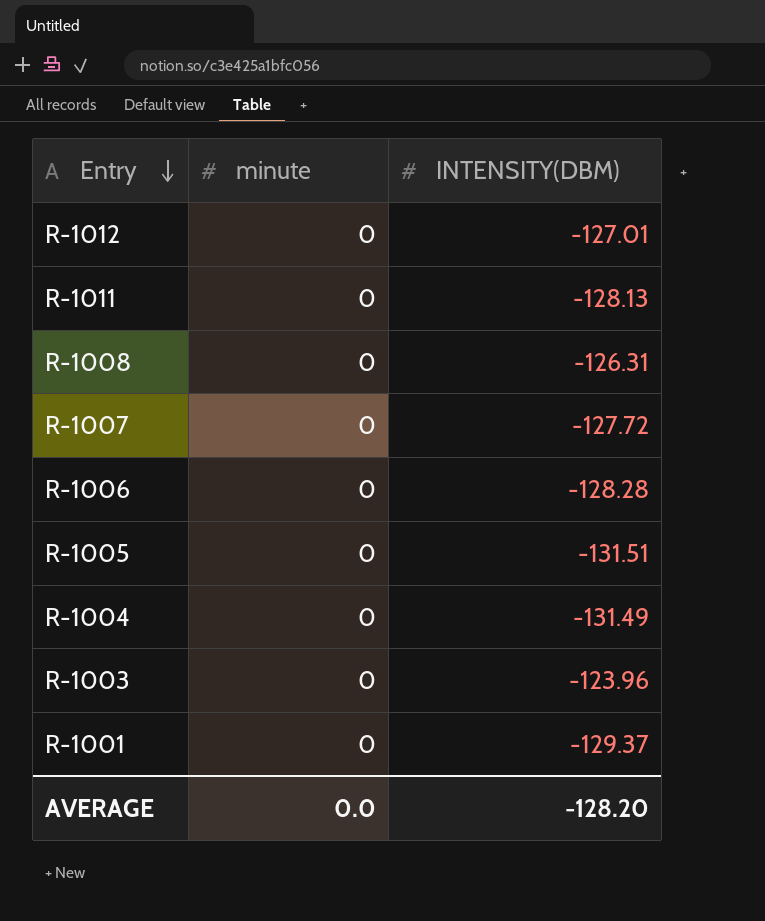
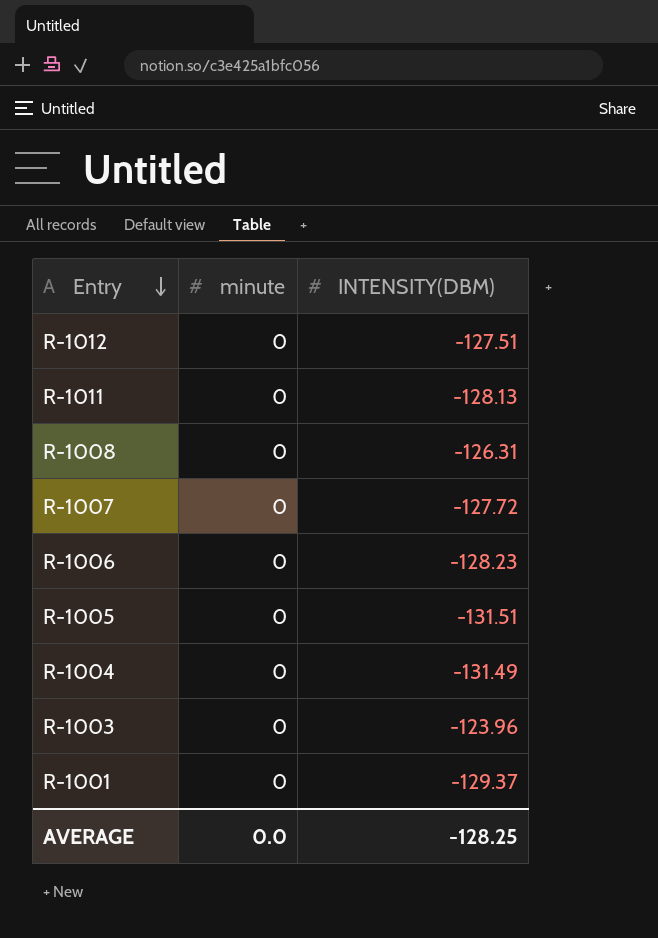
R-1012 | INTENSITY(DBM): -127.01 -> -127.51
R-1006 | INTENSITY(DBM): -128.28 -> -128.23
AVERAGE | INTENSITY(DBM): -128.20 -> -128.25

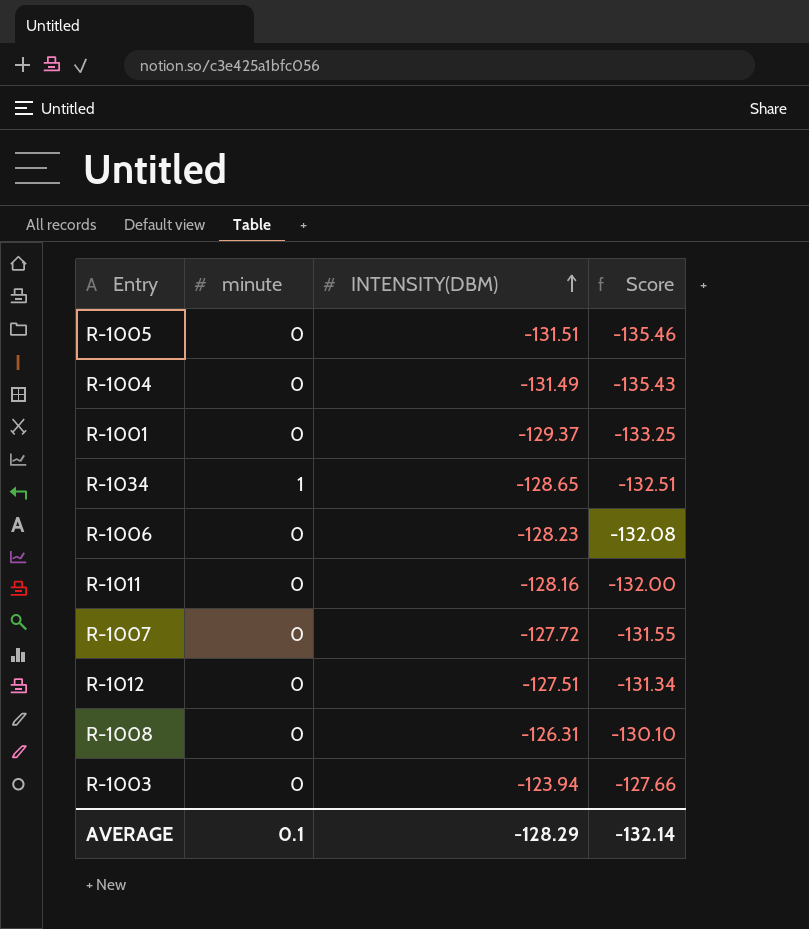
row order: Entry descending -> INTENSITY(DBM) ascending
column Score | formula: none -> [INTENSITY(DBM)] * 1.03
row R-1034: none -> 1 | -128.65 | -132.51
R-1011 | INTENSITY(DBM): -128.13 -> -128.16
R-1003 | INTENSITY(DBM): -123.96 -> -123.94
AVERAGE | minute: 0.0 -> 0.1
AVERAGE | INTENSITY(DBM): -128.25 -> -128.29

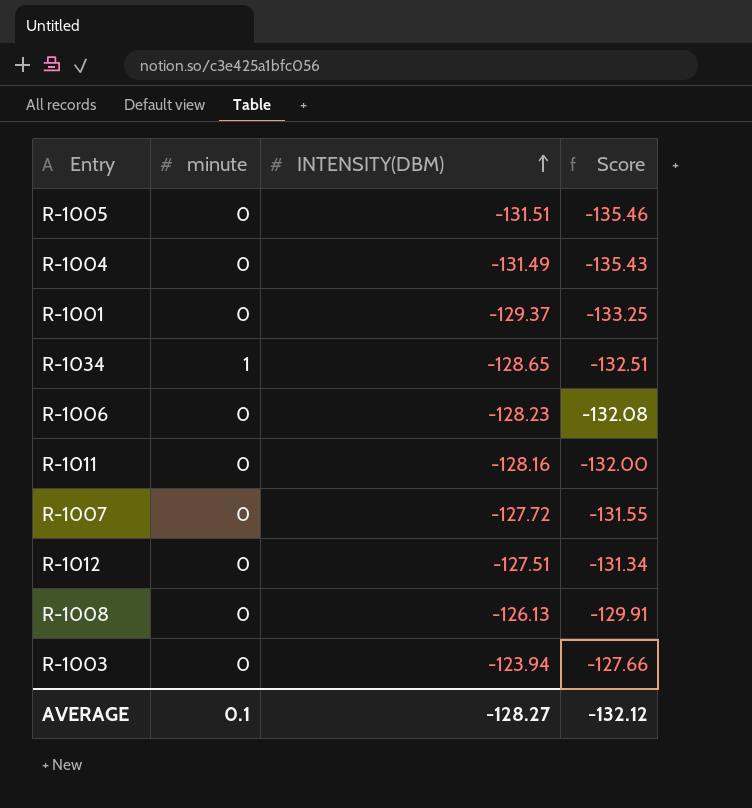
R-1008 | INTENSITY(DBM): -126.31 -> -126.13
R-1008 | Score: -130.10 -> -129.91
AVERAGE | INTENSITY(DBM): -128.29 -> -128.27
AVERAGE | Score: -132.14 -> -132.12

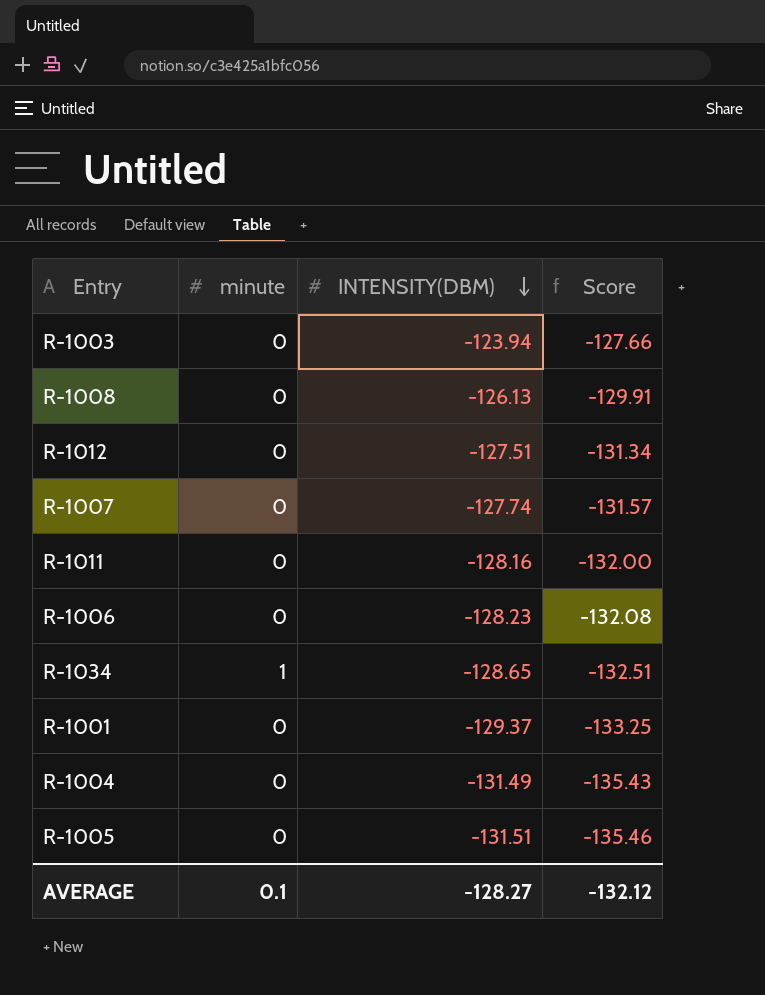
row order: INTENSITY(DBM) ascending -> INTENSITY(DBM) descending
R-1007 | INTENSITY(DBM): -127.72 -> -127.74
R-1007 | Score: -131.55 -> -131.57

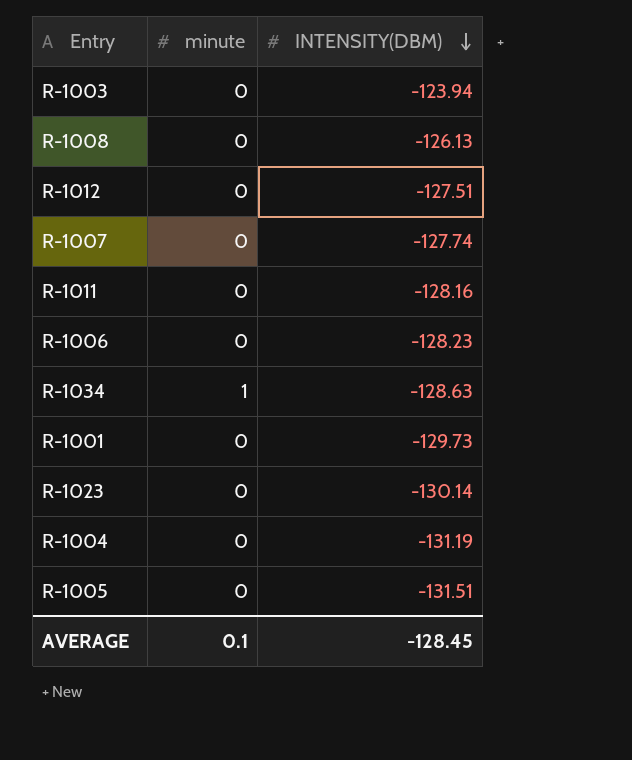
column Score | formula: [INTENSITY(DBM)] * 1.03 -> none
R-1034 | INTENSITY(DBM): -128.65 -> -128.63
R-1001 | INTENSITY(DBM): -129.37 -> -129.73
row R-1023: none -> 0 | -130.14
R-1004 | INTENSITY(DBM): -131.49 -> -131.19
AVERAGE | INTENSITY(DBM): -128.27 -> -128.45

